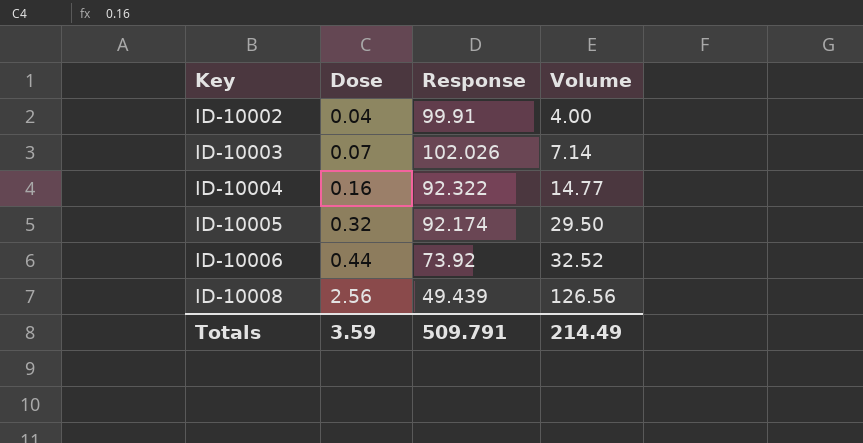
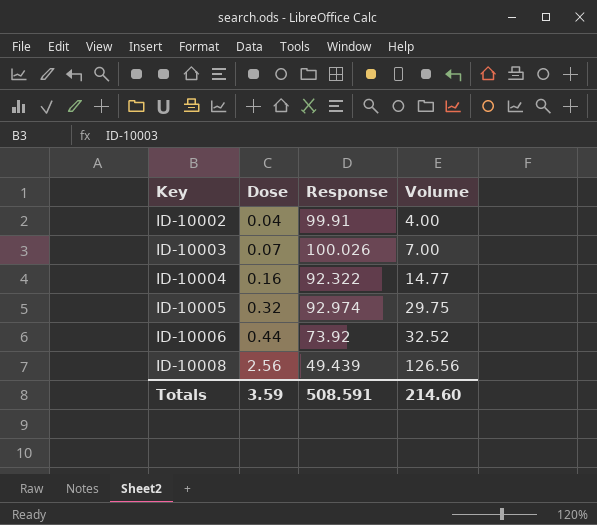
ID-10003 | Response: 102.026 -> 100.026
ID-10003 | Volume: 7.14 -> 7.00
ID-10005 | Response: 92.174 -> 92.974
ID-10005 | Volume: 29.50 -> 29.75
Totals | Response: 509.791 -> 508.591
Totals | Volume: 214.49 -> 214.60

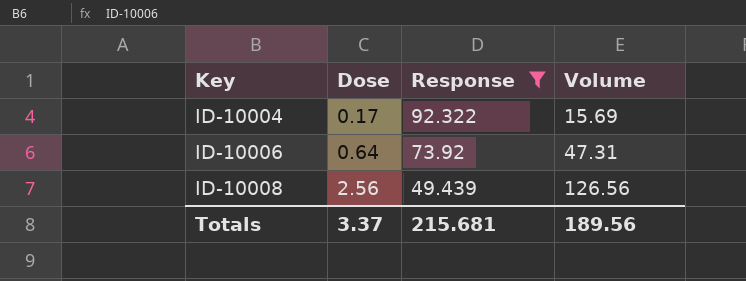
filter: none -> Response <= 92.322
ID-10004 | Dose: 0.16 -> 0.17
ID-10004 | Volume: 14.77 -> 15.69
ID-10006 | Dose: 0.44 -> 0.64
ID-10006 | Volume: 32.52 -> 47.31
Totals | Dose: 3.59 -> 3.37
Totals | Response: 508.591 -> 215.681
Totals | Volume: 214.60 -> 189.56

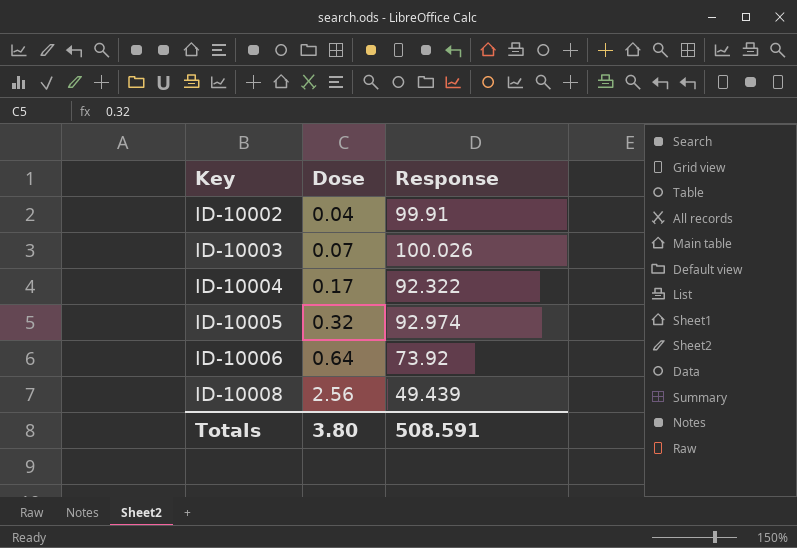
filter: Response <= 92.322 -> none
column Volume | formula: [Dose] * [Response] -> none
Totals | Dose: 3.37 -> 3.80
Totals | Response: 215.681 -> 508.591

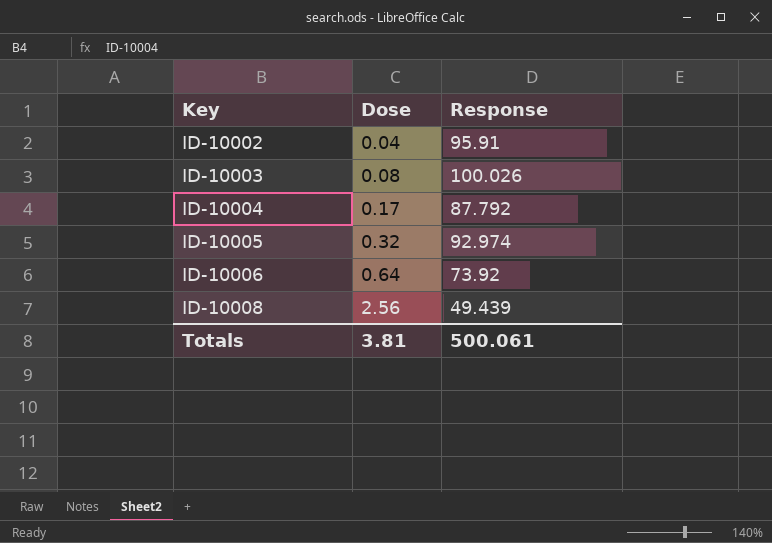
ID-10002 | Response: 99.91 -> 95.91
ID-10003 | Dose: 0.07 -> 0.08
ID-10004 | Response: 92.322 -> 87.792
Totals | Dose: 3.80 -> 3.81
Totals | Response: 508.591 -> 500.061

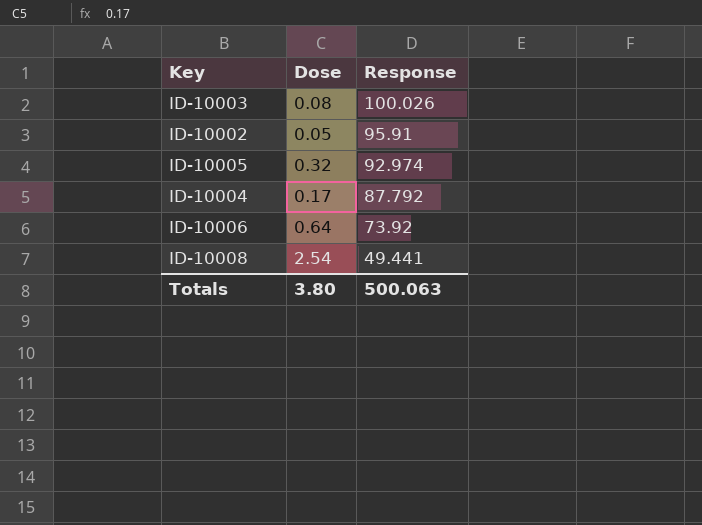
row order: Key ascending -> Response descending
ID-10002 | Dose: 0.04 -> 0.05
ID-10008 | Dose: 2.56 -> 2.54
ID-10008 | Response: 49.439 -> 49.441
Totals | Dose: 3.81 -> 3.80
Totals | Response: 500.061 -> 500.063

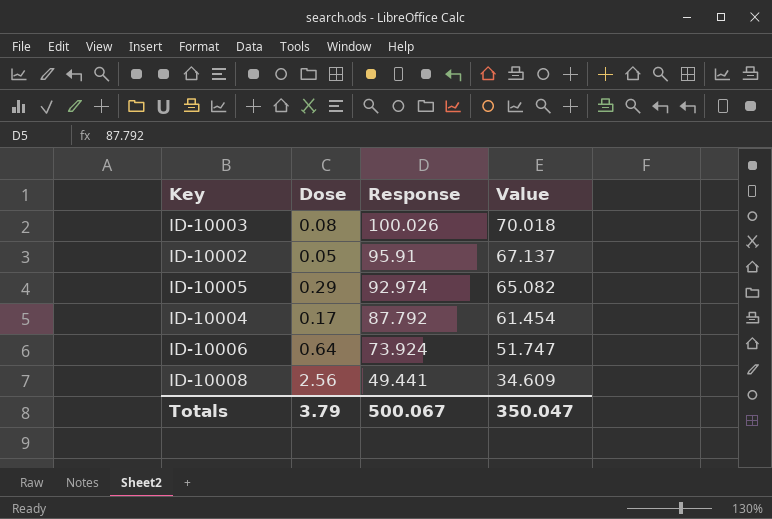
column Value | formula: none -> [Response] * 0.7
ID-10005 | Dose: 0.32 -> 0.29
ID-10006 | Response: 73.92 -> 73.924
ID-10008 | Dose: 2.54 -> 2.56
Totals | Dose: 3.80 -> 3.79
Totals | Response: 500.063 -> 500.067

